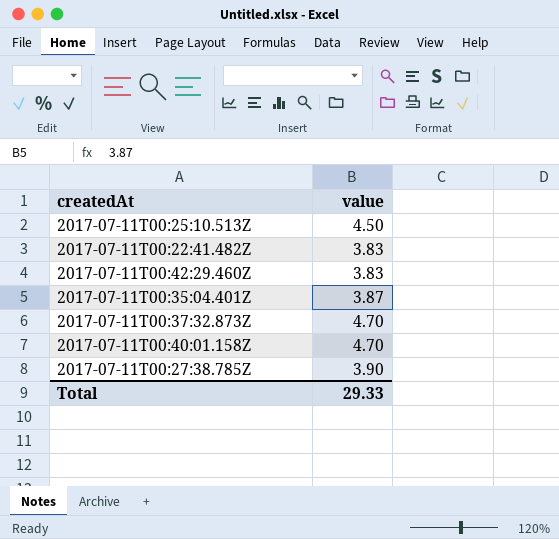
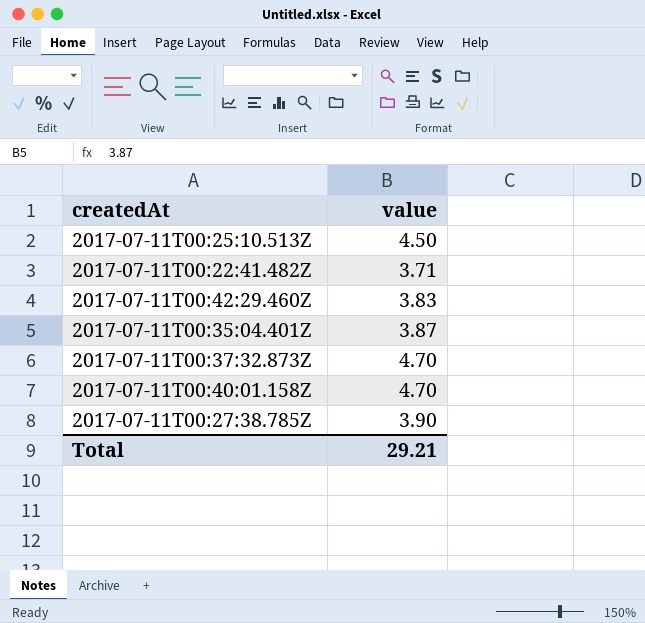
2017-07-11T00:22:41.482Z | value: 3.83 -> 3.71
Total | value: 29.33 -> 29.21

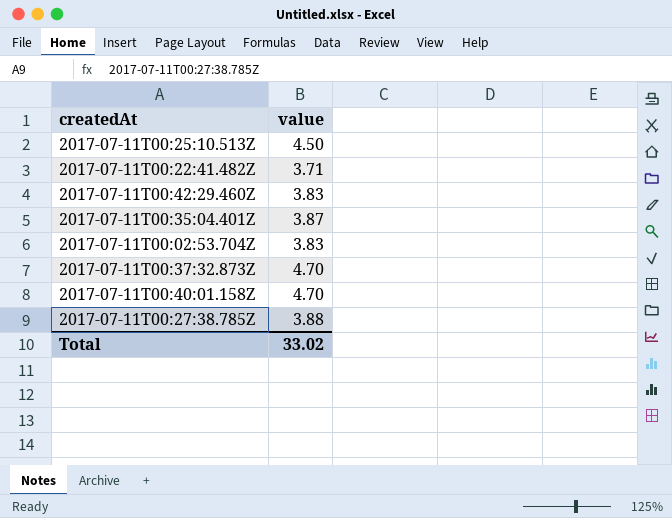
row 2017-07-11T00:02:53.704Z: none -> 3.83
2017-07-11T00:27:38.785Z | value: 3.90 -> 3.88
Total | value: 29.21 -> 33.02

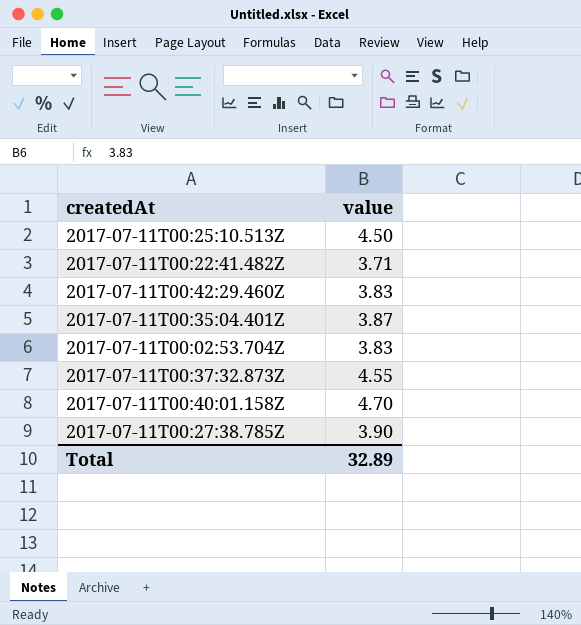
2017-07-11T00:37:32.873Z | value: 4.70 -> 4.55
2017-07-11T00:27:38.785Z | value: 3.88 -> 3.90
Total | value: 33.02 -> 32.89

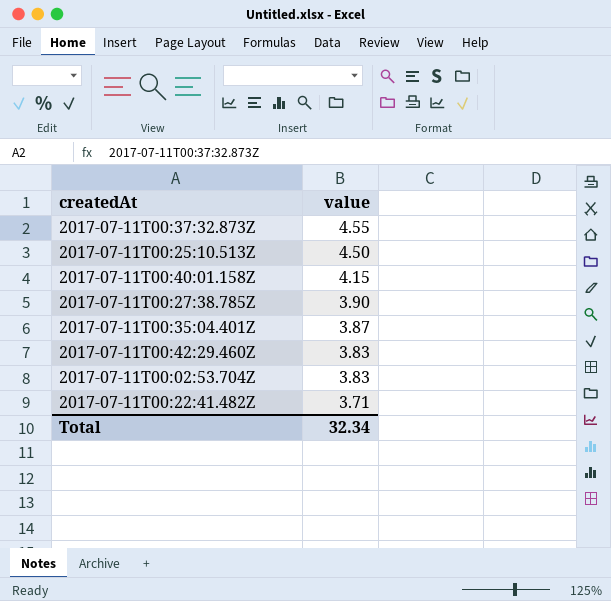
row order: none -> value descending
2017-07-11T00:40:01.158Z | value: 4.70 -> 4.15
Total | value: 32.89 -> 32.34

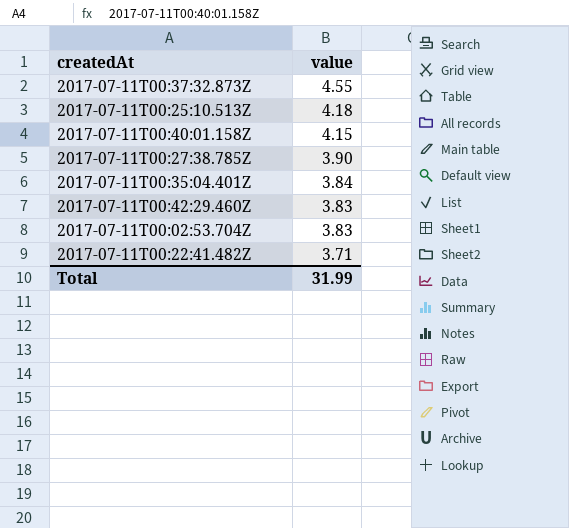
2017-07-11T00:25:10.513Z | value: 4.50 -> 4.18
2017-07-11T00:35:04.401Z | value: 3.87 -> 3.84
Total | value: 32.34 -> 31.99

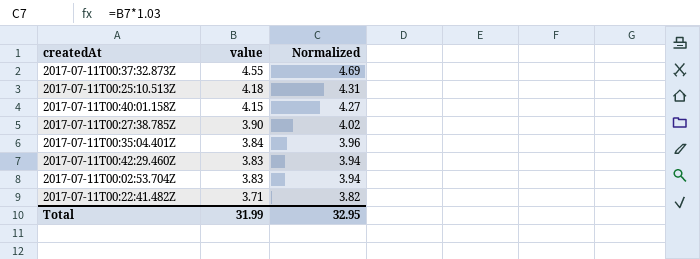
column Normalized | formula: none -> [value] * 1.03

